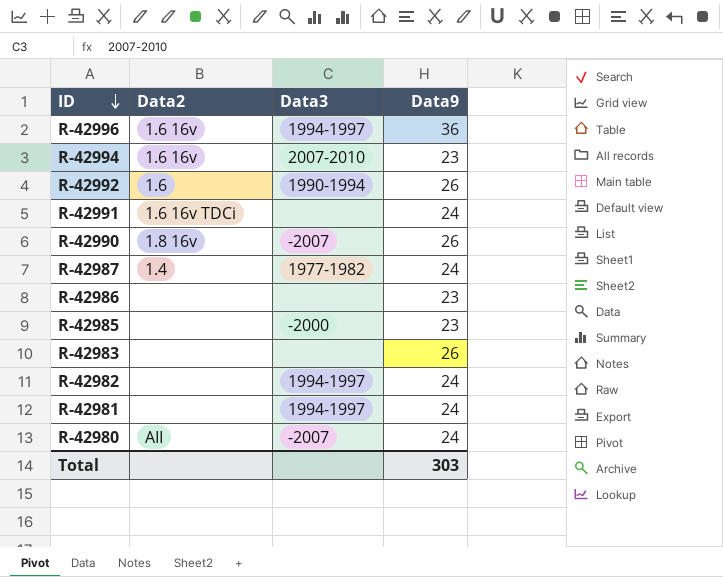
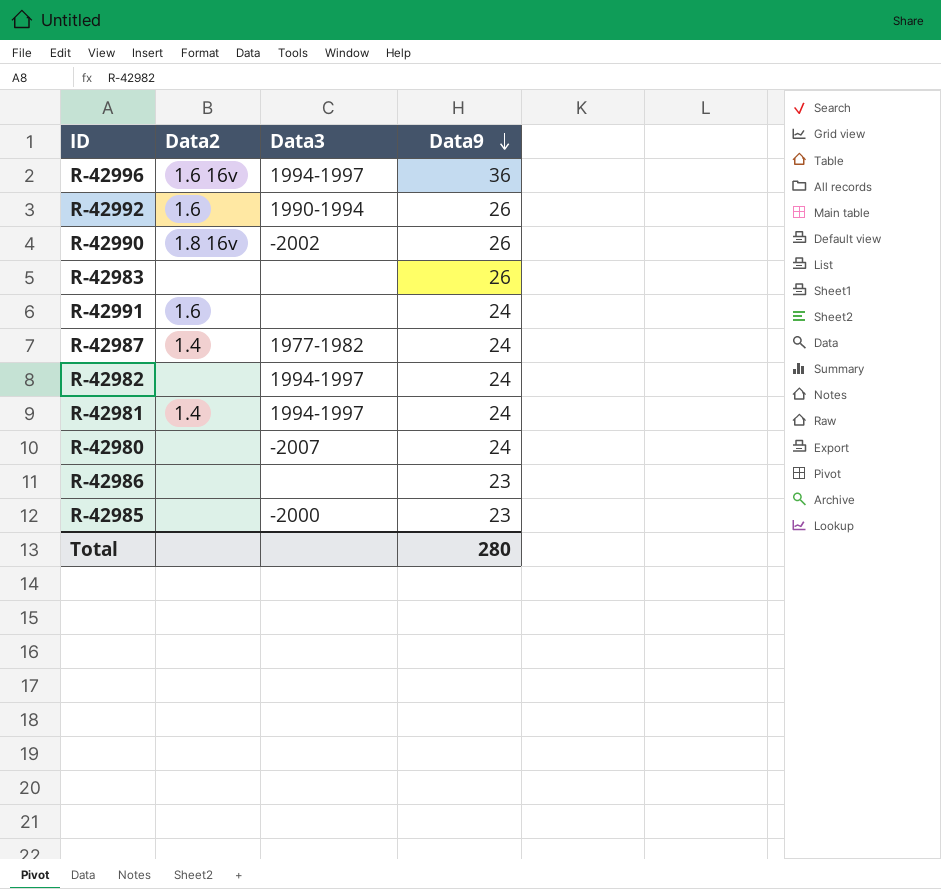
row order: ID descending -> Data9 descending
row R-42994: 1.6 16v | 2007-2010 | 23 -> none
R-42990 | Data3: -2007 -> -2002
R-42991 | Data2: 1.6 16v TDCi -> 1.6
R-42981 | Data2: none -> 1.4
R-42980 | Data2: AII -> none
Total | Data9: 303 -> 280

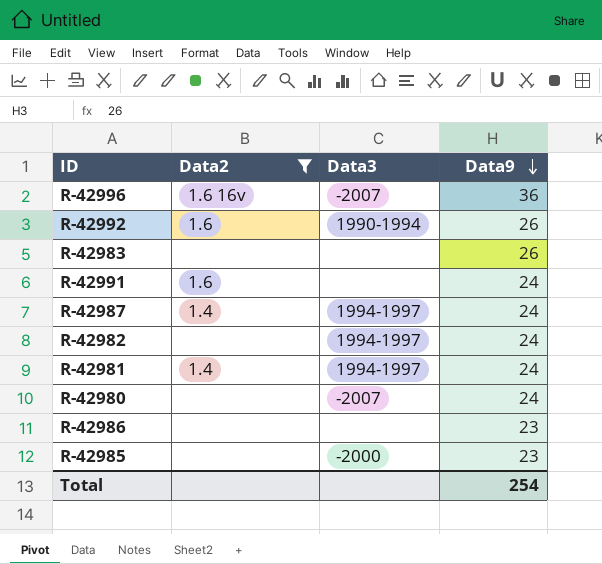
filter: none -> Data2 != 1.8 16v
R-42996 | Data3: 1994-1997 -> -2007
R-42987 | Data3: 1977-1982 -> 1994-1997
Total | Data9: 280 -> 254

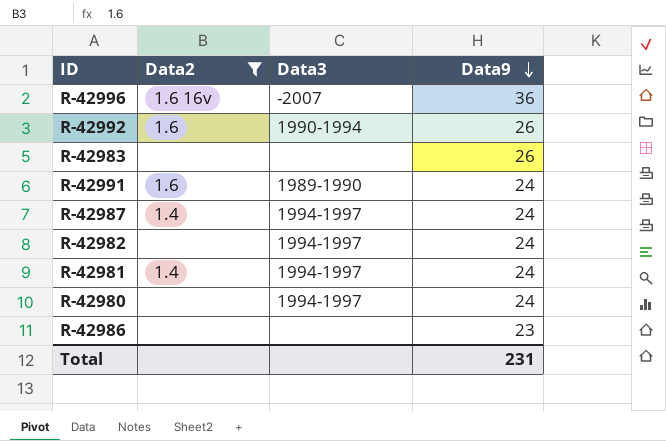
row R-42985: none | -2000 | 23 -> none
R-42991 | Data3: none -> 1989-1990
R-42980 | Data3: -2007 -> 1994-1997
Total | Data9: 254 -> 231

